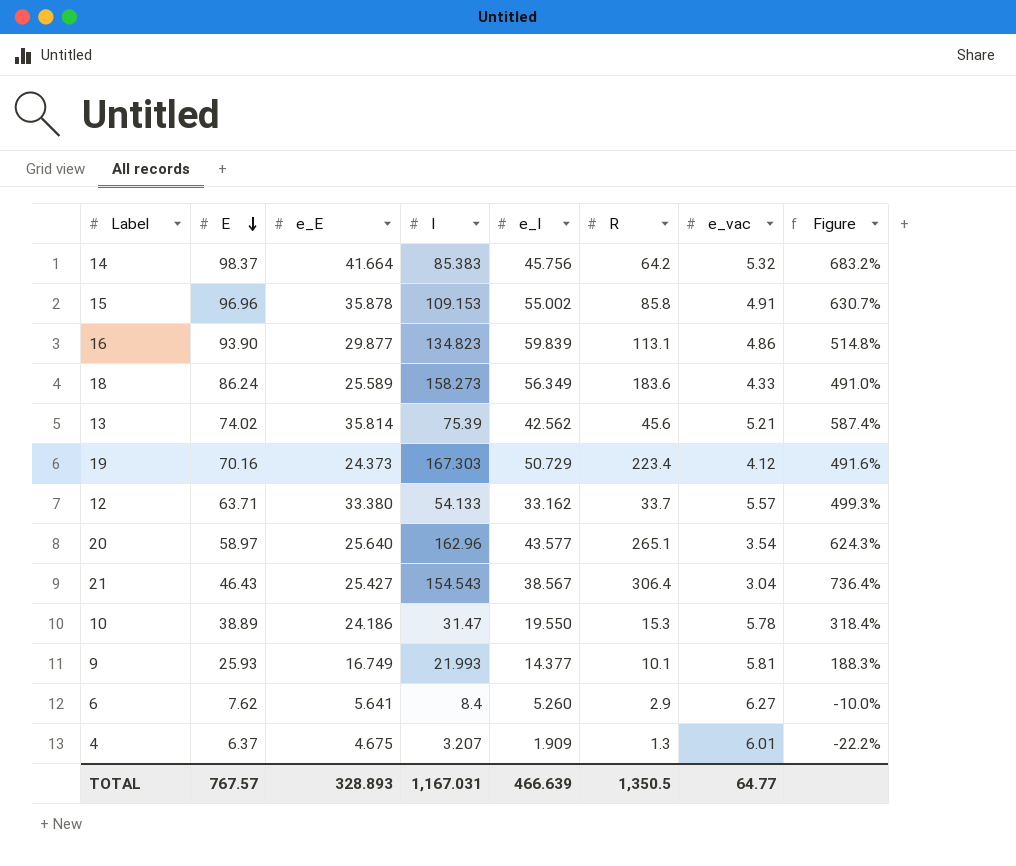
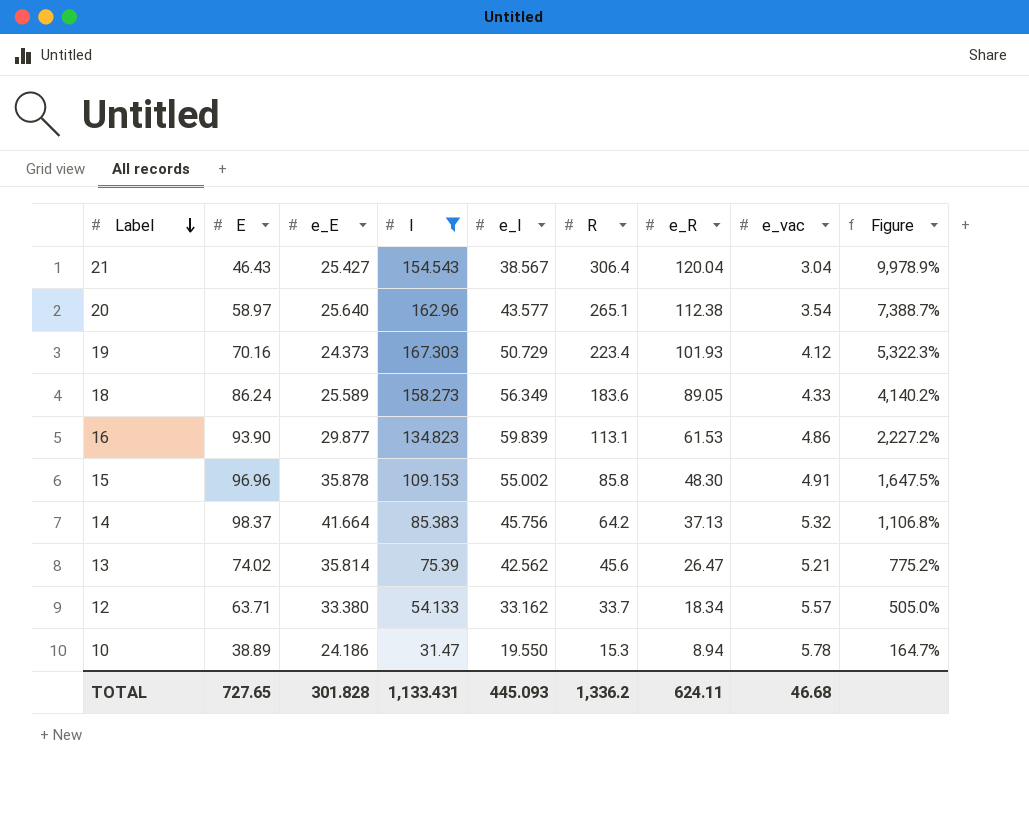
filter: none -> I >= 31.47
row order: E descending -> Label descending
column e_R | position: none -> 7
column Figure | formula: ([e_E] - [e_vac]) / [e_vac] -> ([R] - [e_vac]) / [e_vac]
TOTAL | E: 767.57 -> 727.65
TOTAL | e_E: 328.893 -> 301.828
TOTAL | I: 1,167.031 -> 1,133.431
TOTAL | e_I: 466.639 -> 445.093
TOTAL | R: 1,350.5 -> 1,336.2
TOTAL | e_vac: 64.77 -> 46.68

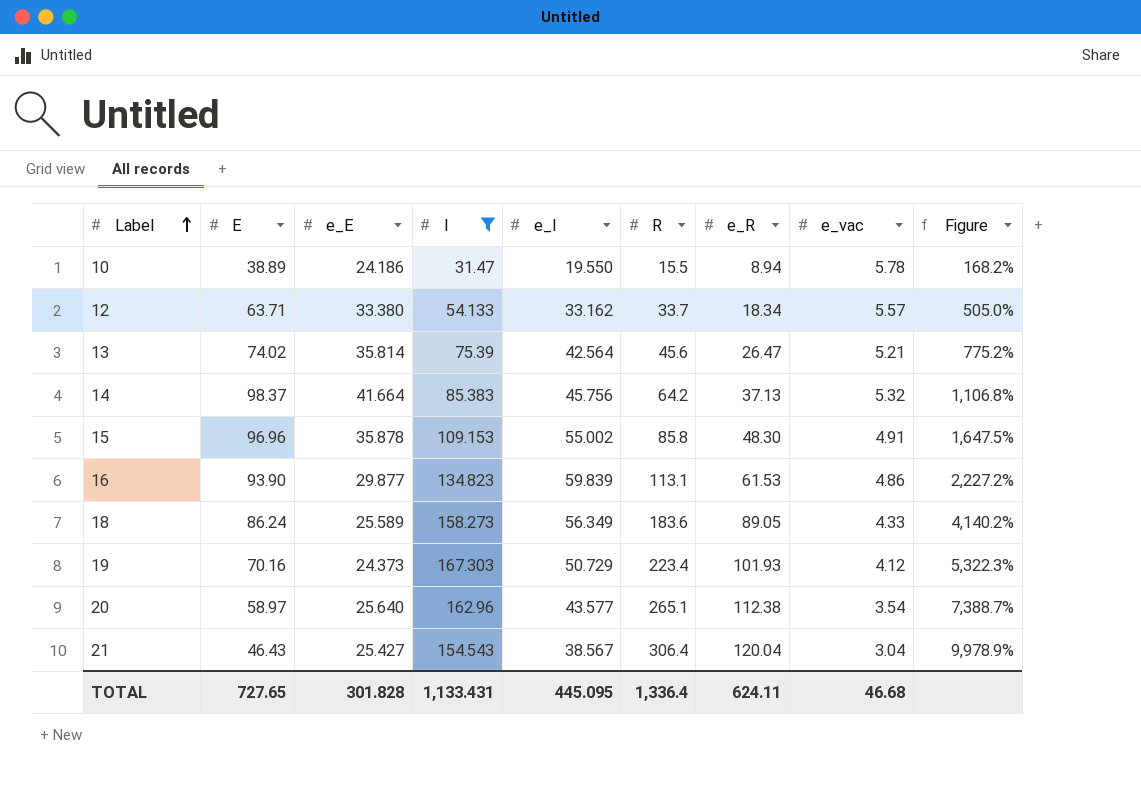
row order: Label descending -> Label ascending
10 | R: 15.3 -> 15.5
10 | Figure: 164.7% -> 168.2%
13 | e_I: 42.562 -> 42.564
TOTAL | e_I: 445.093 -> 445.095
TOTAL | R: 1,336.2 -> 1,336.4

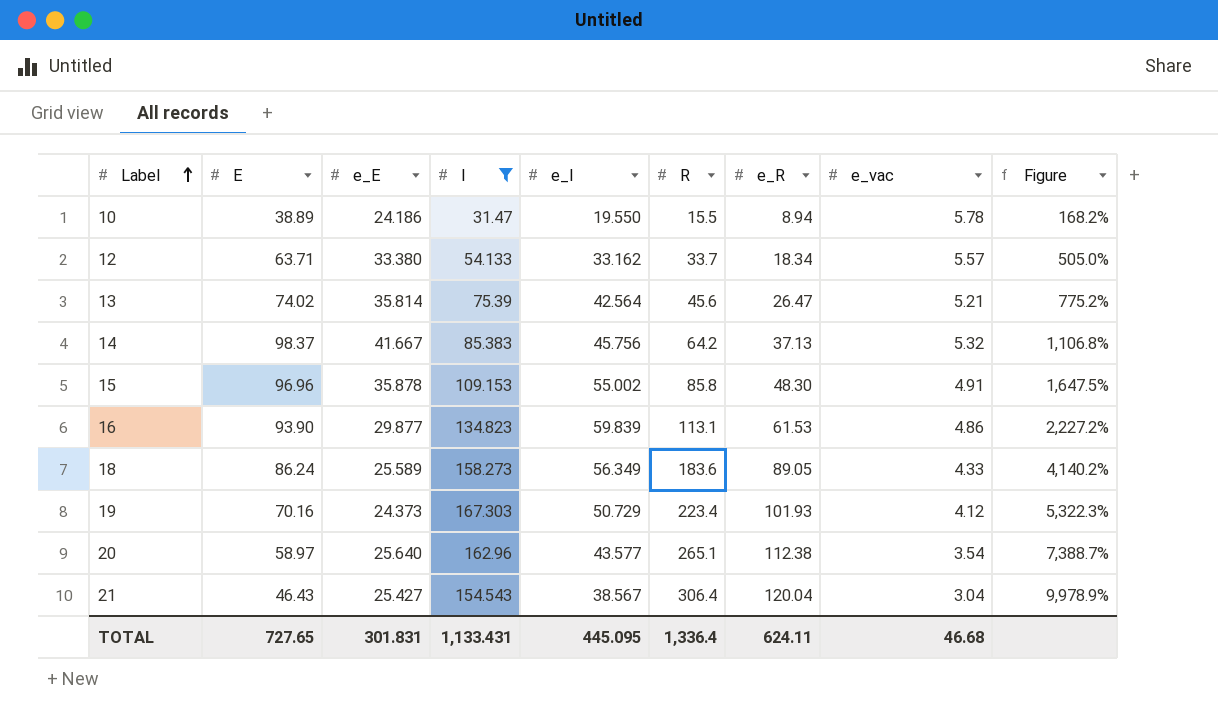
14 | e_E: 41.664 -> 41.667
TOTAL | e_E: 301.828 -> 301.831

